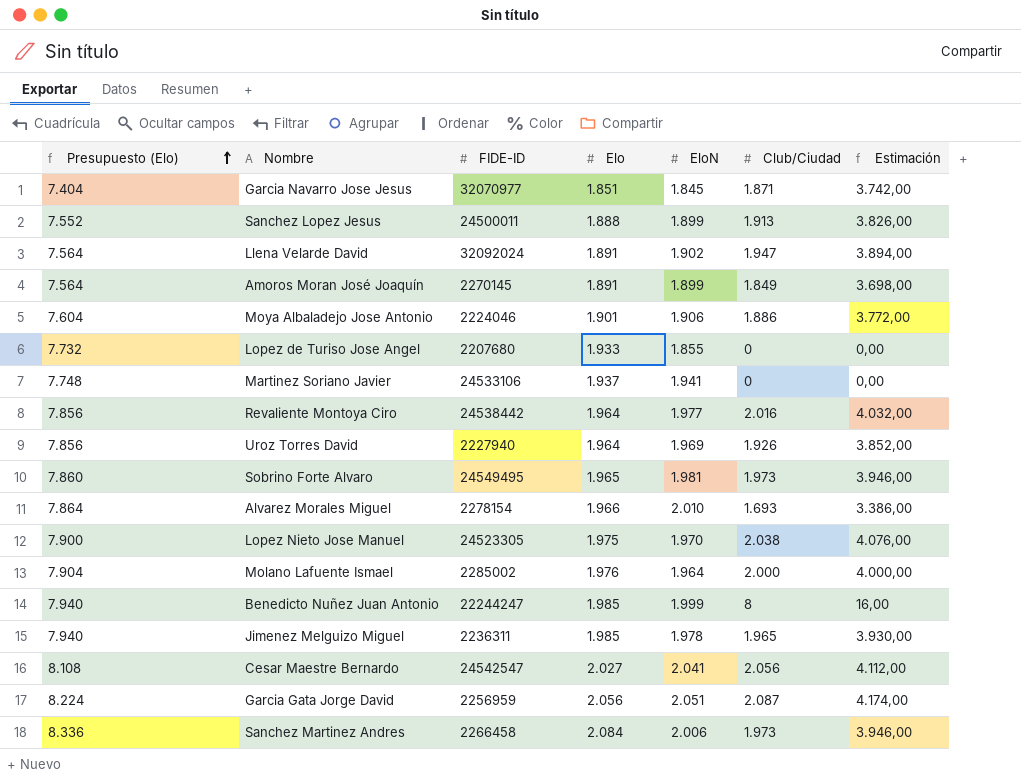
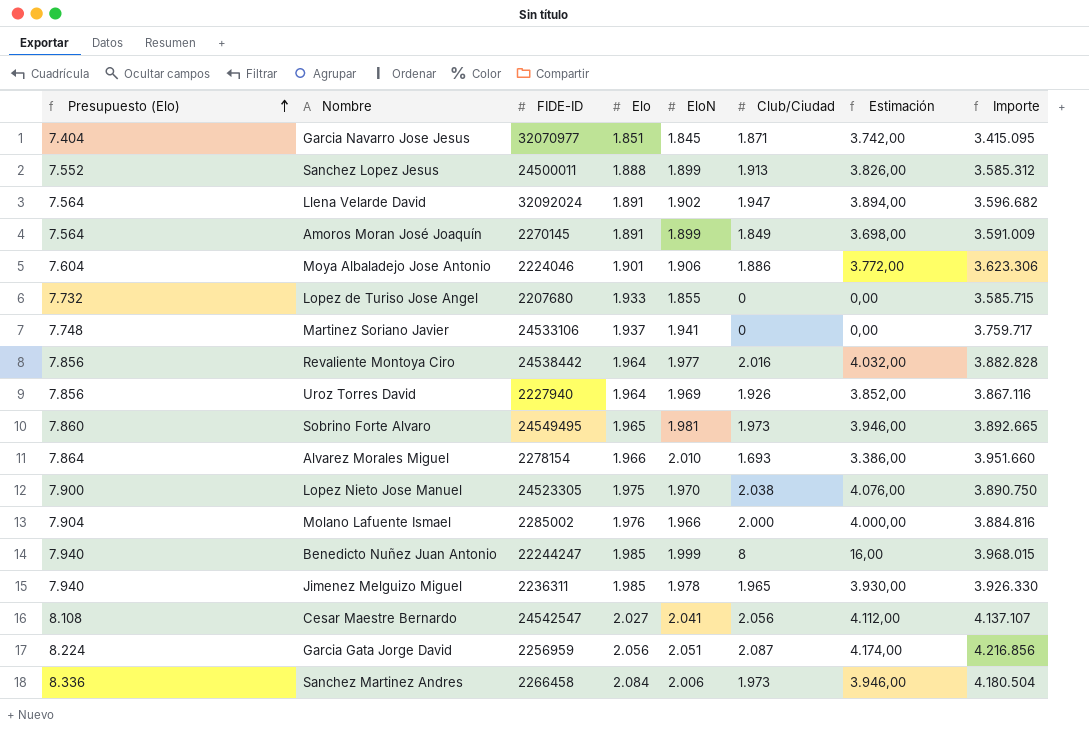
column Importe | formula: none -> [Elo] * [EloN]
Molano Lafuente Ismael | EloN: 1.964 -> 1.966

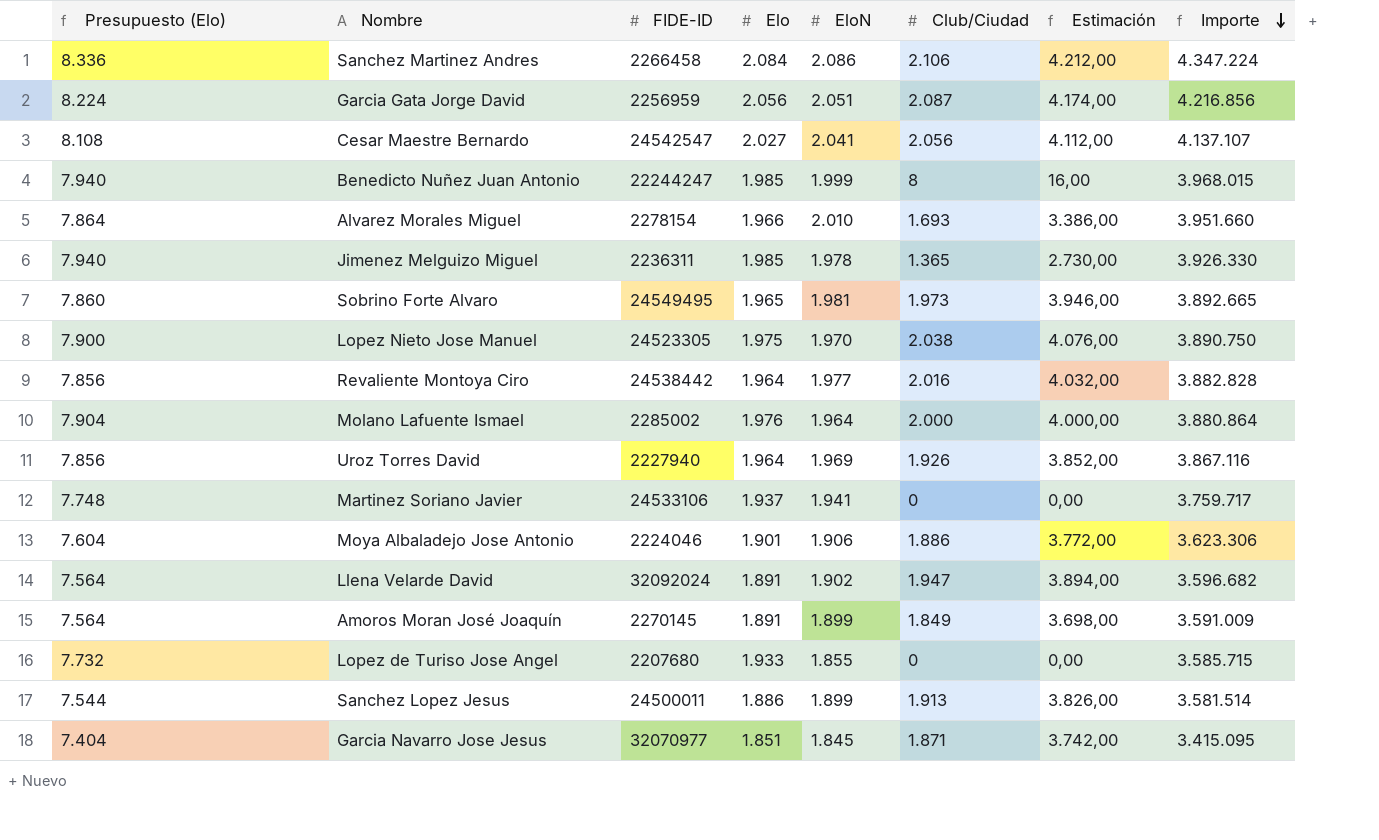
row order: Presupuesto (Elo) ascending -> Importe descending
Sanchez Martinez Andres | EloN: 2.006 -> 2.086
Sanchez Martinez Andres | Club/Ciudad: 1.973 -> 2.106
Sanchez Martinez Andres | Estimación: 3.946,00 -> 4.212,00
Sanchez Martinez Andres | Importe: 4.180.504 -> 4.347.224
Jimenez Melguizo Miguel | Club/Ciudad: 1.965 -> 1.365
Jimenez Melguizo Miguel | Estimación: 3.930,00 -> 2.730,00
Molano Lafuente Ismael | EloN: 1.966 -> 1.964
Molano Lafuente Ismael | Importe: 3.884.816 -> 3.880.864
Sanchez Lopez Jesus | Presupuesto (Elo): 7.552 -> 7.544
Sanchez Lopez Jesus | Elo: 1.888 -> 1.886
Sanchez Lopez Jesus | Importe: 3.585.312 -> 3.581.514

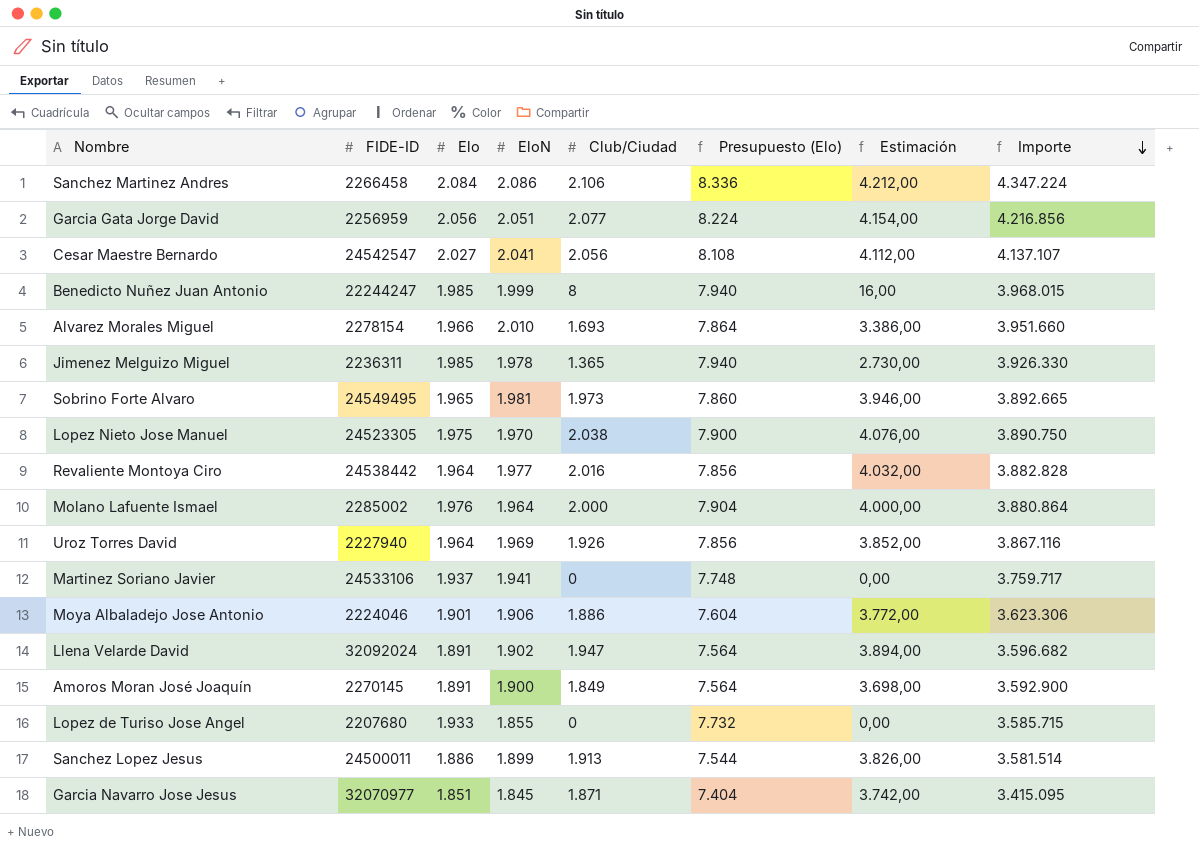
column Presupuesto (Elo) | position: 1 -> 6
Garcia Gata Jorge David | Club/Ciudad: 2.087 -> 2.077
Garcia Gata Jorge David | Estimación: 4.174,00 -> 4.154,00
Amoros Moran José Joaquín | EloN: 1.899 -> 1.900
Amoros Moran José Joaquín | Importe: 3.591.009 -> 3.592.900

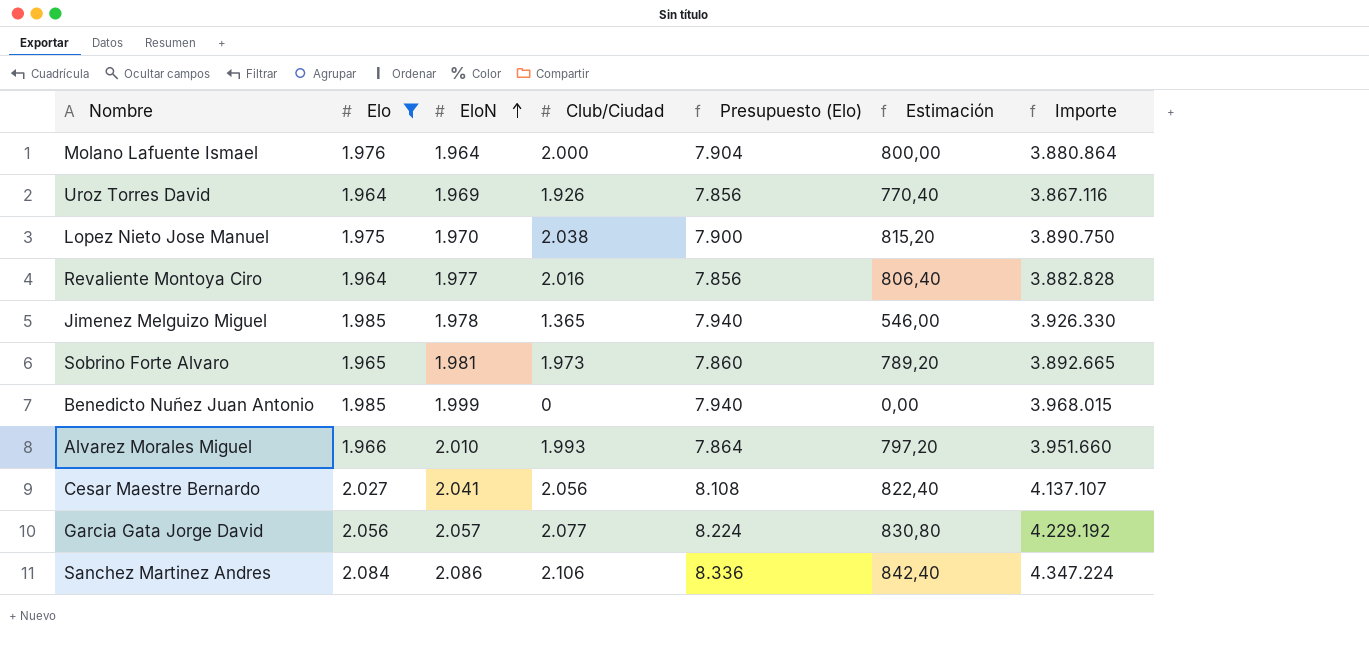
filter: none -> Elo >= 1.964
row order: Importe descending -> EloN ascending
column FIDE-ID | position: 2 -> none
column Estimación | formula: [Club/Ciudad] * 2 -> [Club/Ciudad] * 0,4
Benedicto Nuñez Juan Antonio | Club/Ciudad: 8 -> 0
Alvarez Morales Miguel | Club/Ciudad: 1.693 -> 1.993
Garcia Gata Jorge David | EloN: 2.051 -> 2.057
Garcia Gata Jorge David | Importe: 4.216.856 -> 4.229.192

